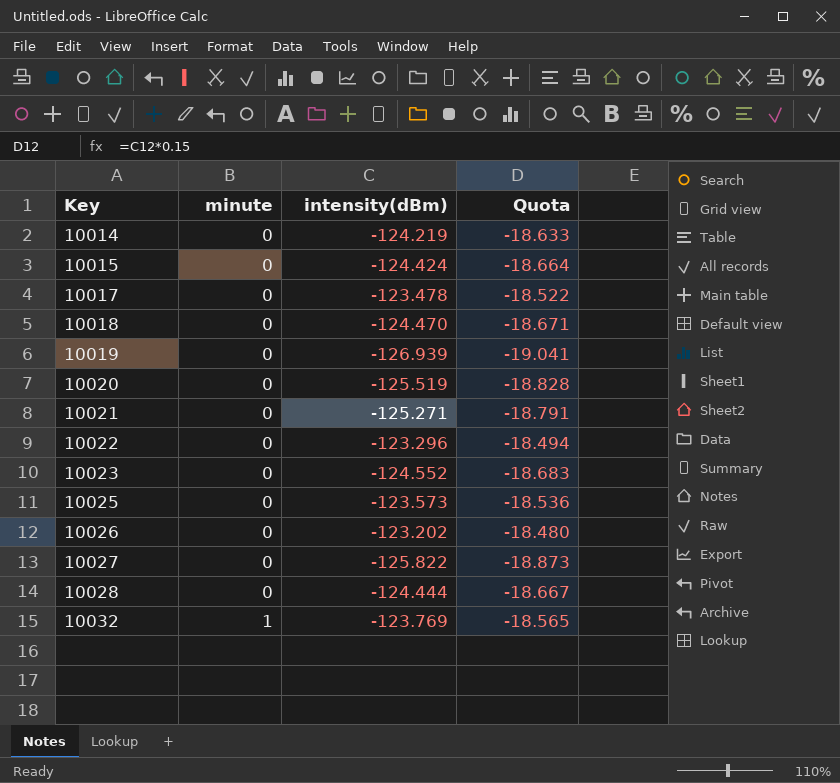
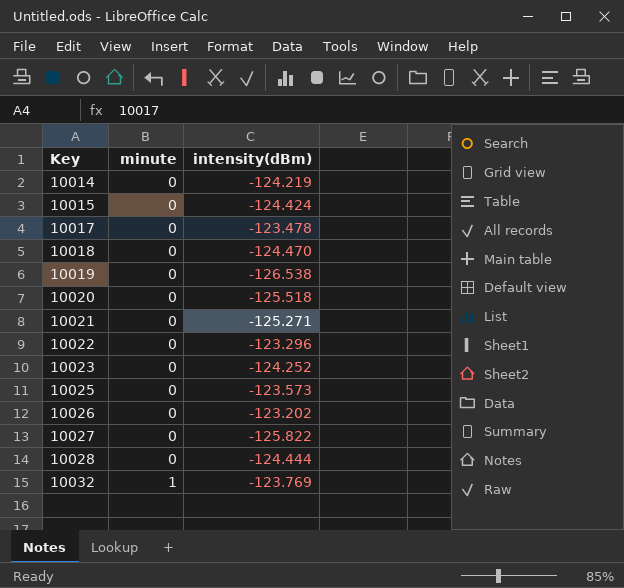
column Quota | formula: [intensity(dBm)] * 0.15 -> none
10019 | intensity(dBm): -126.939 -> -126.538
10020 | intensity(dBm): -125.519 -> -125.518
10023 | intensity(dBm): -124.552 -> -124.252

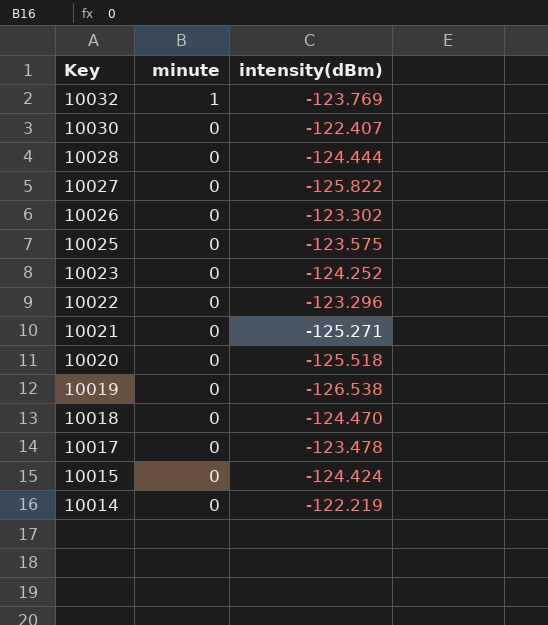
row order: Key ascending -> Key descending
row 10030: none -> 0 | -122.407
10026 | intensity(dBm): -123.202 -> -123.302
10025 | intensity(dBm): -123.573 -> -123.575
10014 | intensity(dBm): -124.219 -> -122.219

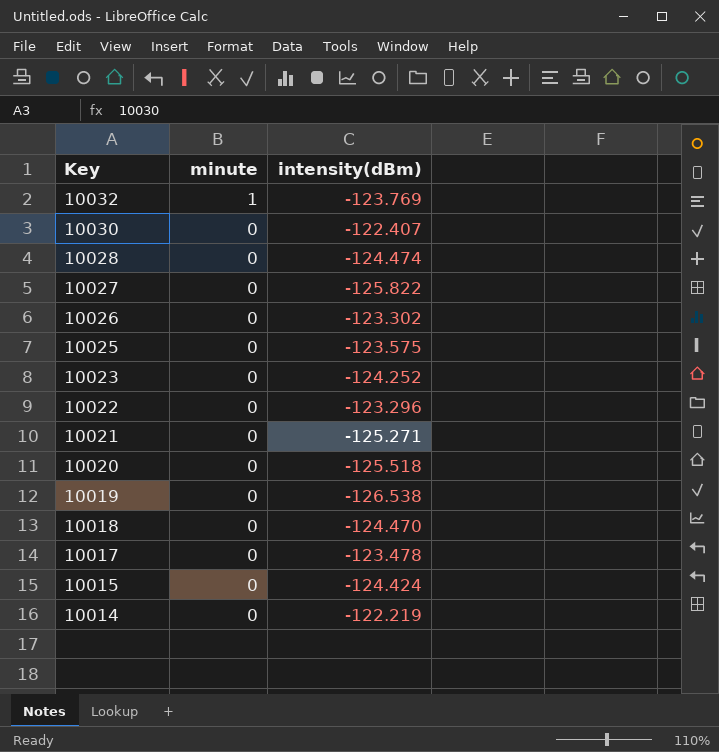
10028 | intensity(dBm): -124.444 -> -124.474

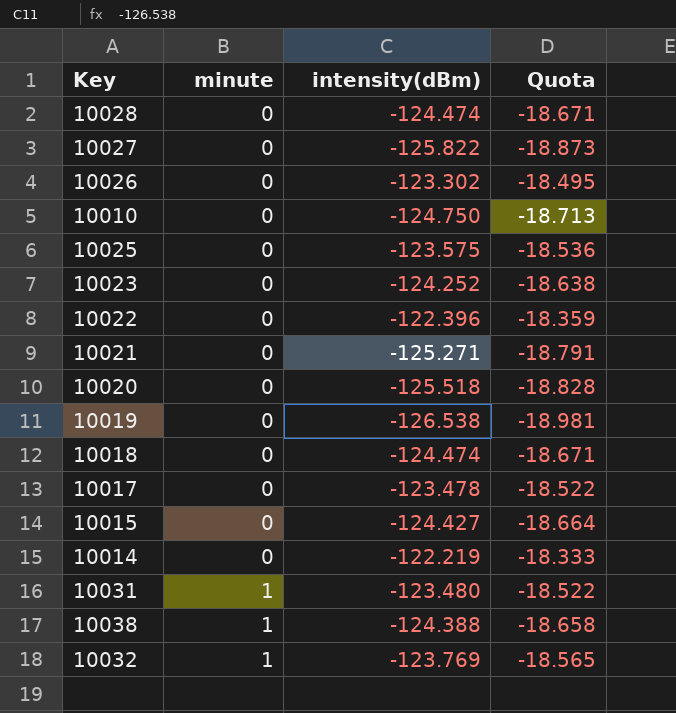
row order: Key descending -> minute ascending
column Quota | formula: none -> [intensity(dBm)] * 0.15
row 10030: 0 | -122.407 -> none
row 10010: none -> 0 | -124.750 | -18.713
10022 | intensity(dBm): -123.296 -> -122.396
10018 | intensity(dBm): -124.470 -> -124.474
10015 | intensity(dBm): -124.424 -> -124.427
row 10031: none -> 1 | -123.480 | -18.522
row 10038: none -> 1 | -124.388 | -18.658

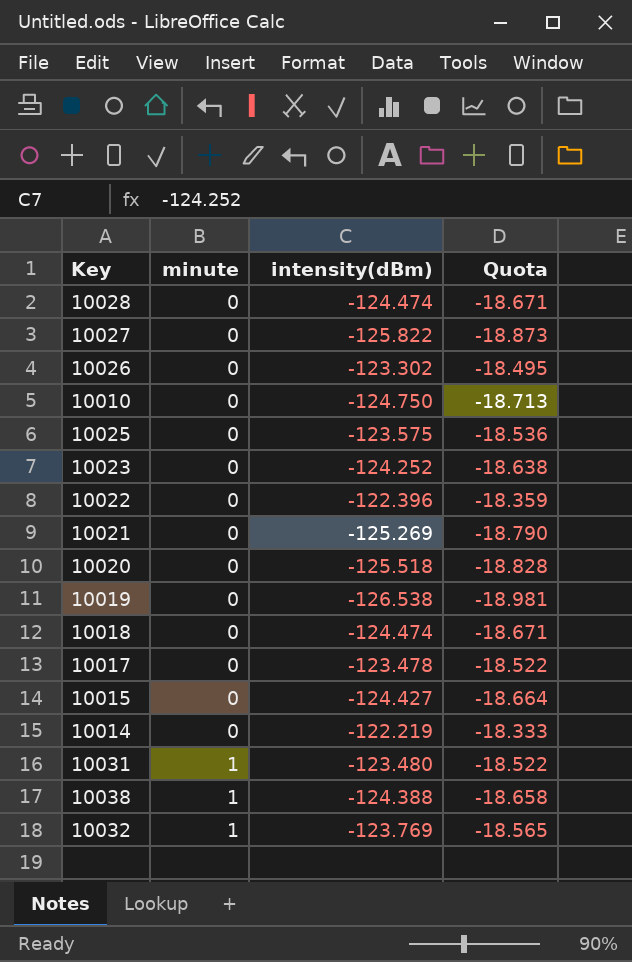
10021 | intensity(dBm): -125.271 -> -125.269
10021 | Quota: -18.791 -> -18.790

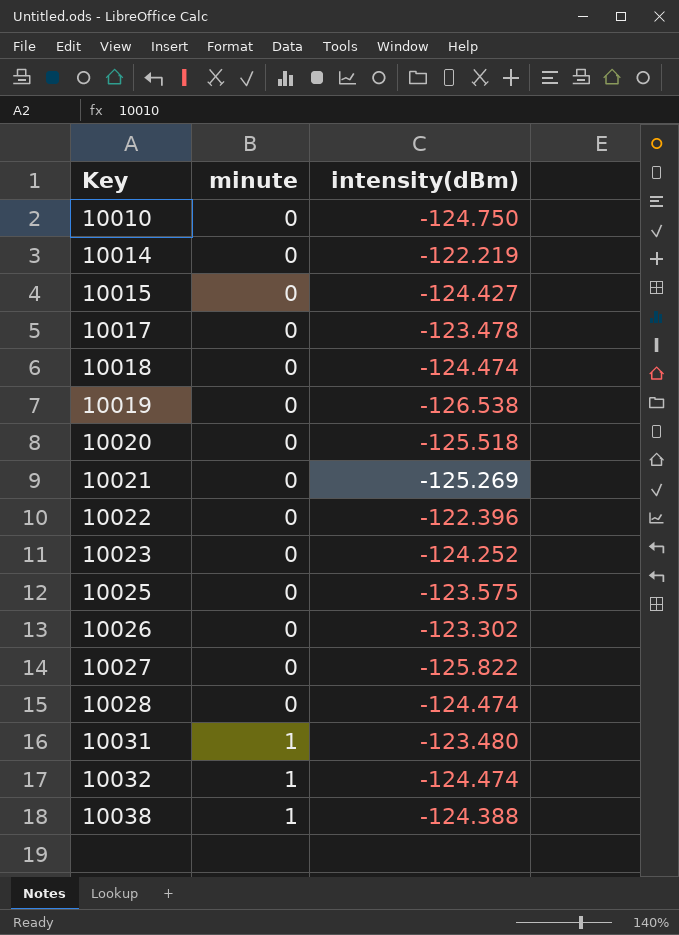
row order: minute ascending -> Key ascending
column Quota | formula: [intensity(dBm)] * 0.15 -> none
10032 | intensity(dBm): -123.769 -> -124.474

